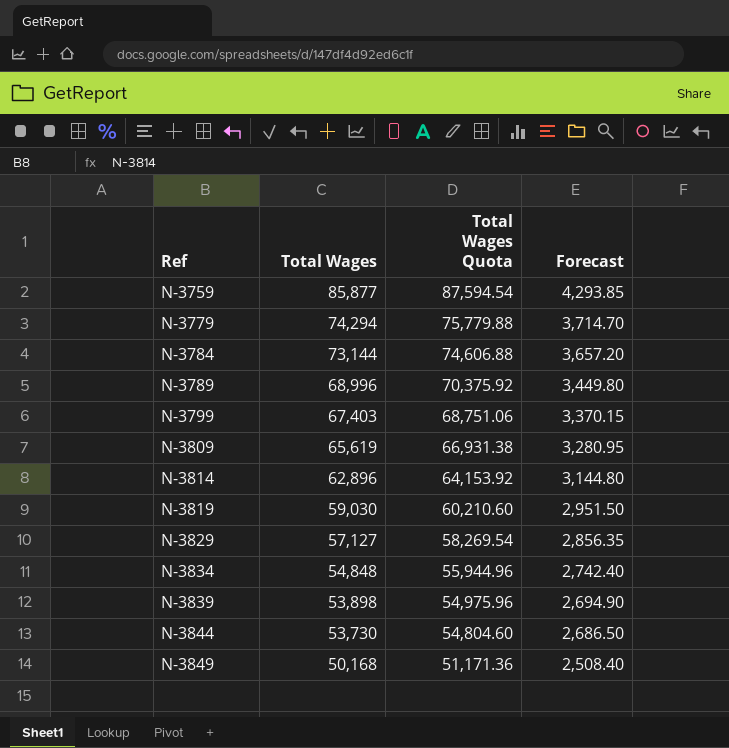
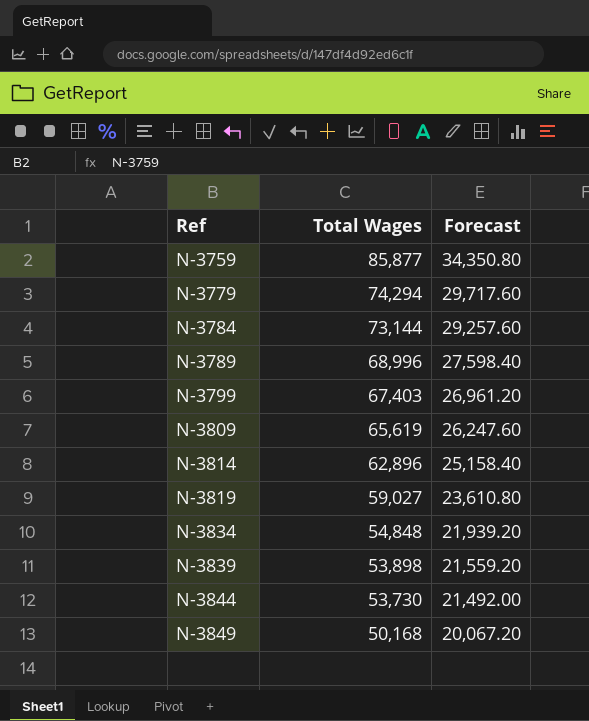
column Total Wages Quota | formula: [Total Wages] * 1.02 -> none
column Forecast | formula: [Total Wages] * 0.05 -> [Total Wages] * 0.4
row N-3829: 57,127 | 58,269.54 | 2,856.35 -> none
N-3819 | Total Wages: 59,030 -> 59,027

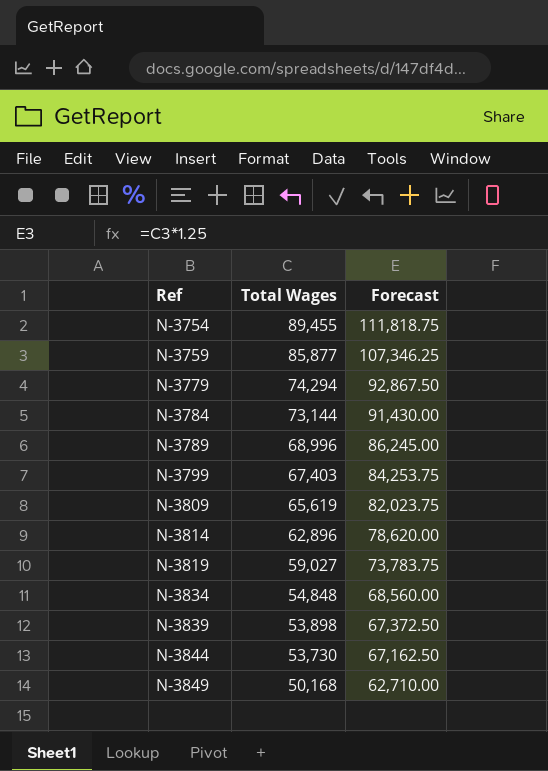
column Forecast | formula: [Total Wages] * 0.4 -> [Total Wages] * 1.25
row N-3754: none -> 89,455 | 111,818.75

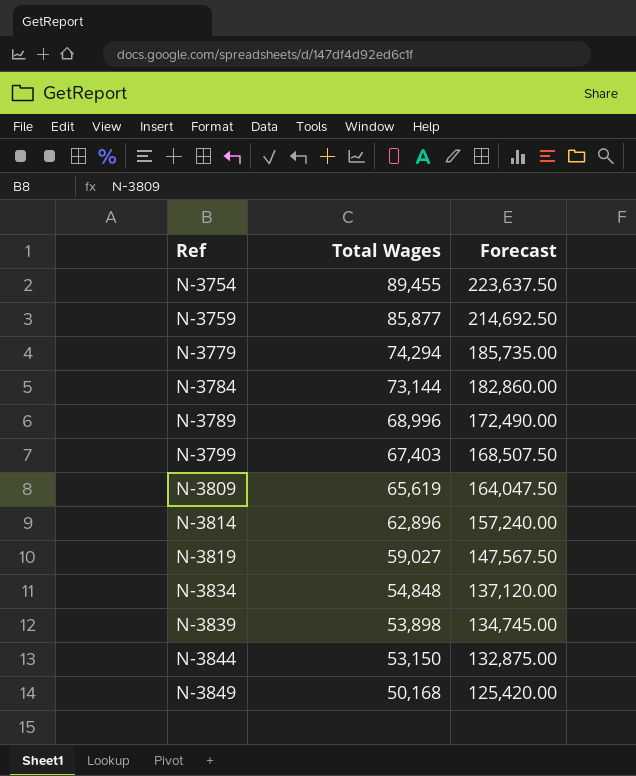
column Forecast | formula: [Total Wages] * 1.25 -> [Total Wages] * 2.5
N-3844 | Total Wages: 53,730 -> 53,150

